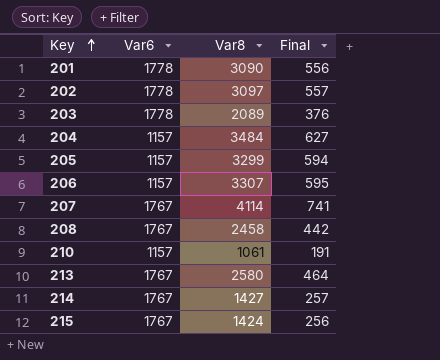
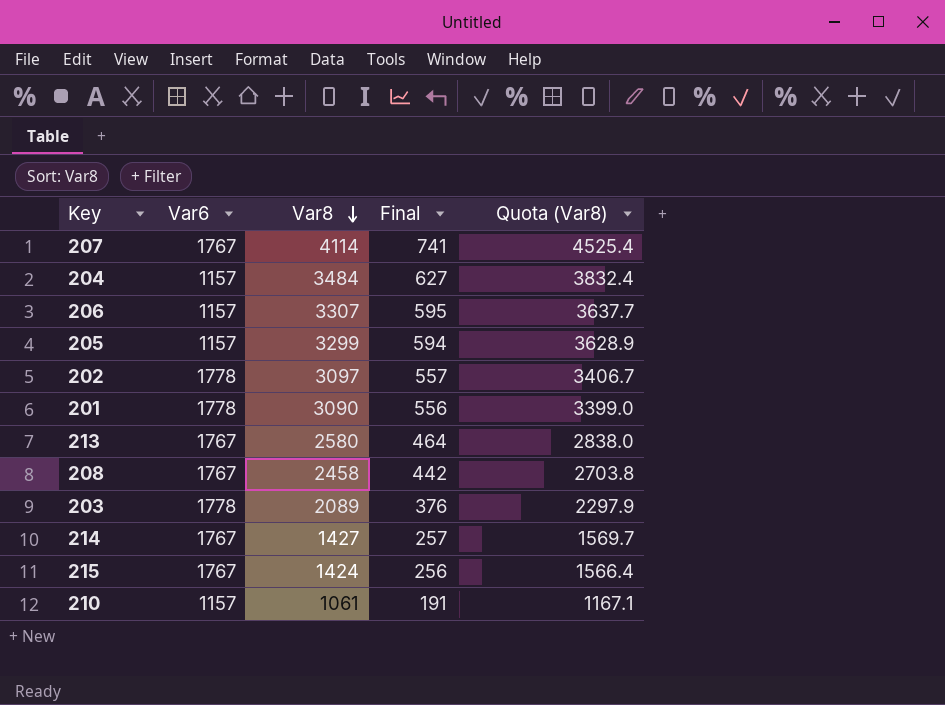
row order: Key ascending -> Var8 descending
column Quota (Var8) | formula: none -> [Var8] * 1.1

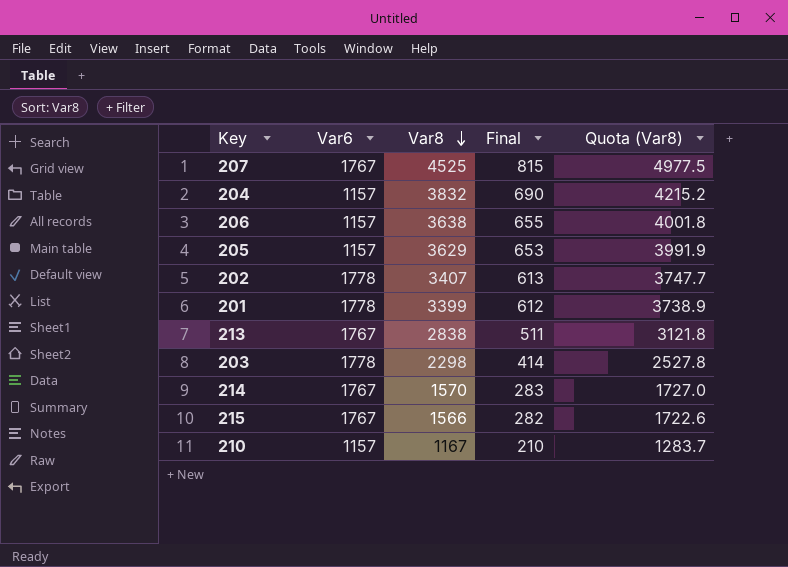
row 208: 1767 | 2458 | 442 | 2703.8 -> none
207 | Var8: 4114 -> 4525
207 | Final: 741 -> 815
207 | Quota (Var8): 4525.4 -> 4977.5
204 | Var8: 3484 -> 3832
204 | Final: 627 -> 690
204 | Quota (Var8): 3832.4 -> 4215.2
206 | Var8: 3307 -> 3638
206 | Final: 595 -> 655
206 | Quota (Var8): 3637.7 -> 4001.8
205 | Var8: 3299 -> 3629
205 | Final: 594 -> 653
205 | Quota (Var8): 3628.9 -> 3991.9
202 | Var8: 3097 -> 3407
202 | Final: 557 -> 613
202 | Quota (Var8): 3406.7 -> 3747.7
201 | Var8: 3090 -> 3399
201 | Final: 556 -> 612
201 | Quota (Var8): 3399.0 -> 3738.9
213 | Var8: 2580 -> 2838
213 | Final: 464 -> 511
213 | Quota (Var8): 2838.0 -> 3121.8
203 | Var8: 2089 -> 2298
203 | Final: 376 -> 414
203 | Quota (Var8): 2297.9 -> 2527.8
214 | Var8: 1427 -> 1570
214 | Final: 257 -> 283
214 | Quota (Var8): 1569.7 -> 1727.0
215 | Var8: 1424 -> 1566
215 | Final: 256 -> 282
215 | Quota (Var8): 1566.4 -> 1722.6
210 | Var8: 1061 -> 1167
210 | Final: 191 -> 210
210 | Quota (Var8): 1167.1 -> 1283.7

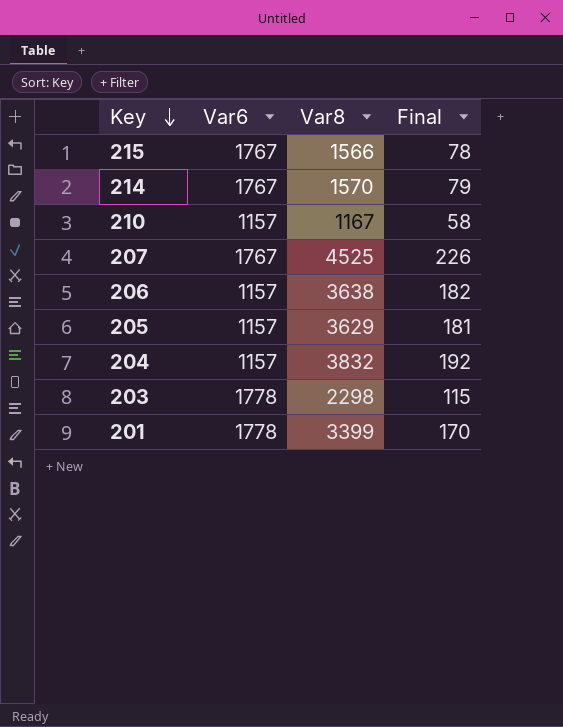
row order: Var8 descending -> Key descending
column Quota (Var8) | formula: [Var8] * 1.1 -> none
column Final | formula: [Var8] * 0.18 -> [Var8] * 0.05
row 202: 1778 | 3407 | 613 | 3747.7 -> none
row 213: 1767 | 2838 | 511 | 3121.8 -> none

